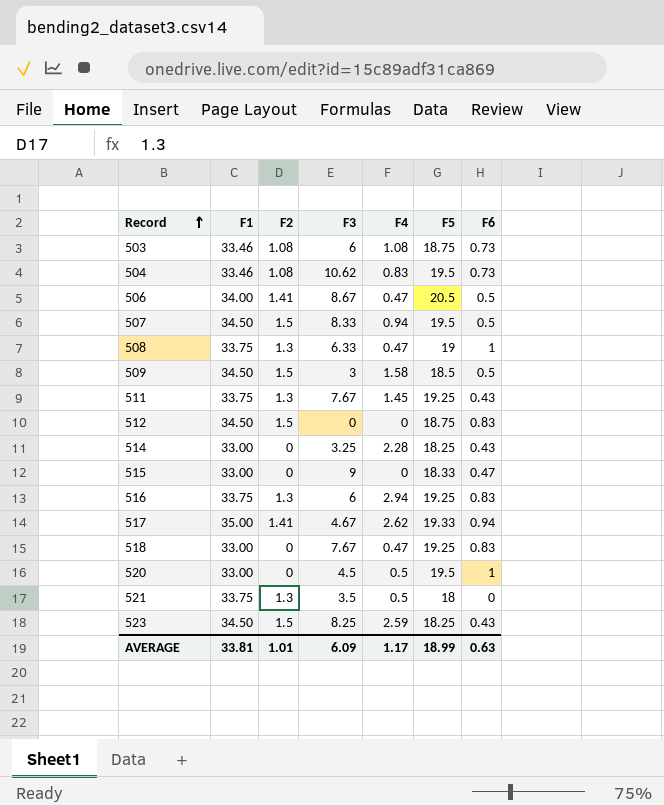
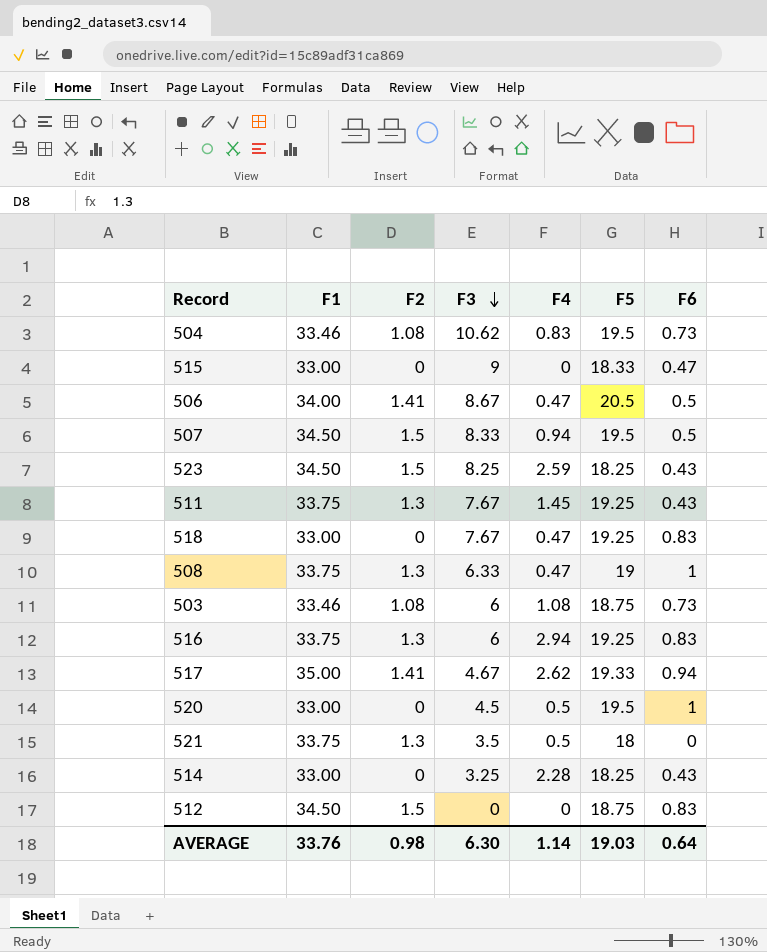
row order: Record ascending -> F3 descending
row 509: 34.50 | 1.5 | 3 | 1.58 | 18.5 | 0.5 -> none
AVERAGE | F1: 33.81 -> 33.76
AVERAGE | F2: 1.01 -> 0.98
AVERAGE | F3: 6.09 -> 6.30
AVERAGE | F4: 1.17 -> 1.14
AVERAGE | F5: 18.99 -> 19.03
AVERAGE | F6: 0.63 -> 0.64

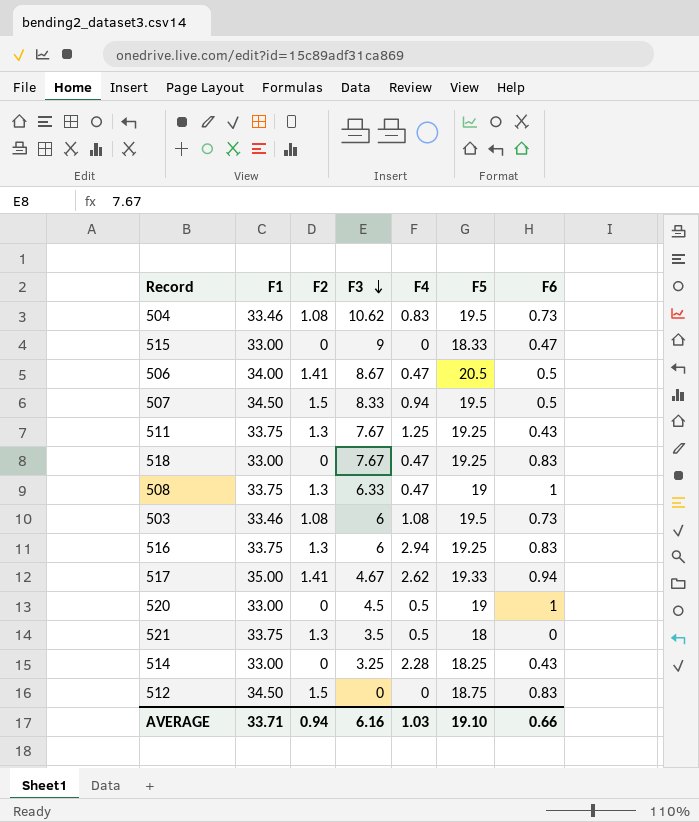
row 523: 34.50 | 1.5 | 8.25 | 2.59 | 18.25 | 0.43 -> none
511 | F4: 1.45 -> 1.25
503 | F5: 18.75 -> 19.5
520 | F5: 19.5 -> 19
AVERAGE | F1: 33.76 -> 33.71
AVERAGE | F2: 0.98 -> 0.94
AVERAGE | F3: 6.30 -> 6.16
AVERAGE | F4: 1.14 -> 1.03
AVERAGE | F5: 19.03 -> 19.10
AVERAGE | F6: 0.64 -> 0.66

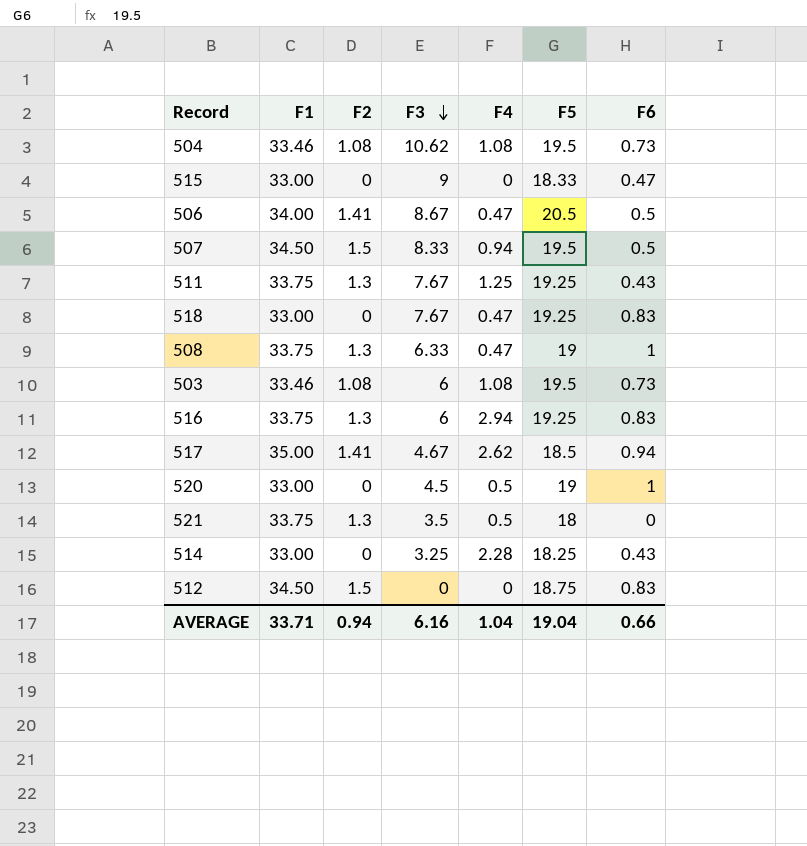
504 | F4: 0.83 -> 1.08
517 | F5: 19.33 -> 18.5
AVERAGE | F4: 1.03 -> 1.04
AVERAGE | F5: 19.10 -> 19.04

